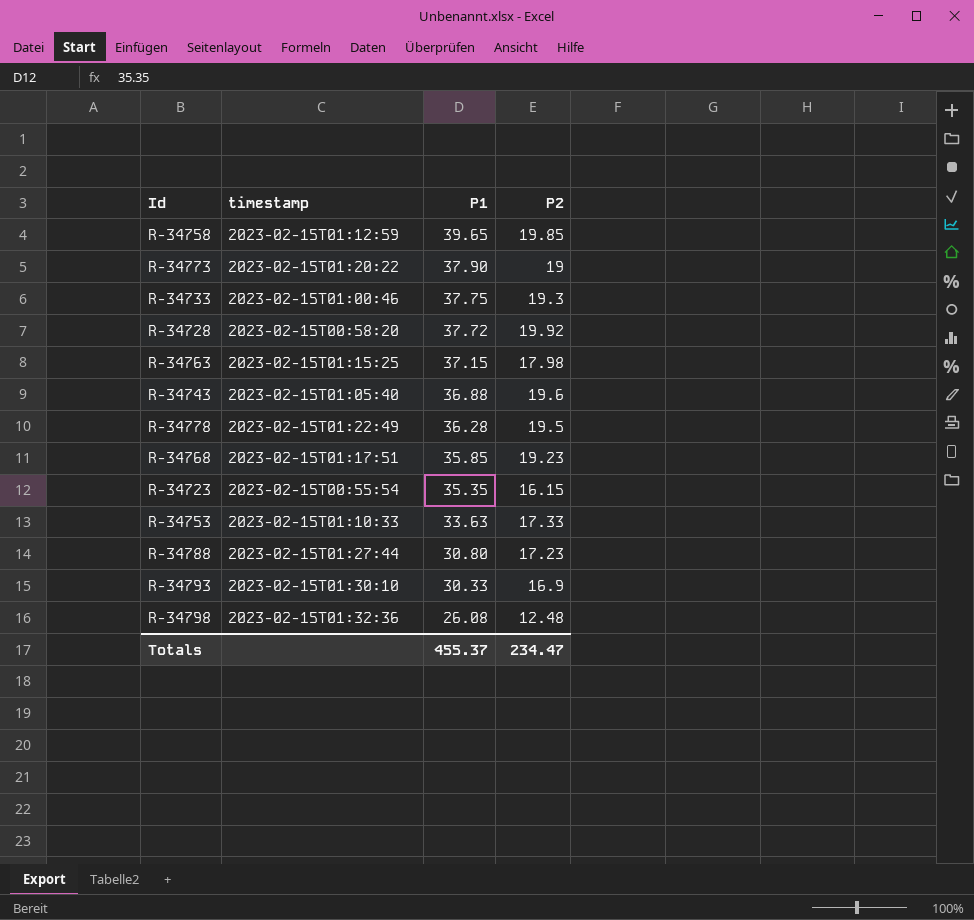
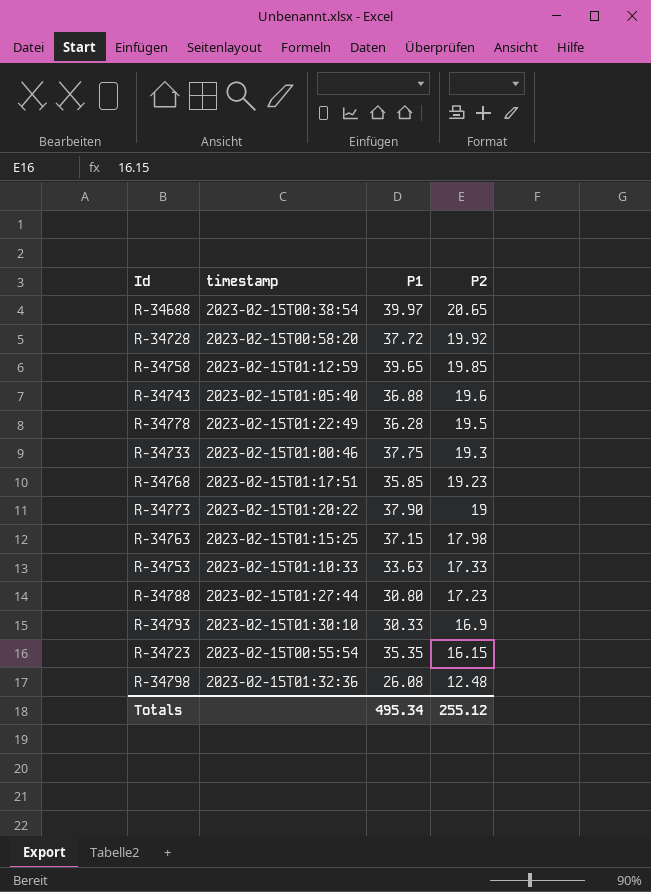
row order: P1 descending -> P2 descending
row R-34688: none -> 2023-02-15T00:38:54 | 39.97 | 20.65
Totals | P1: 455.37 -> 495.34
Totals | P2: 234.47 -> 255.12

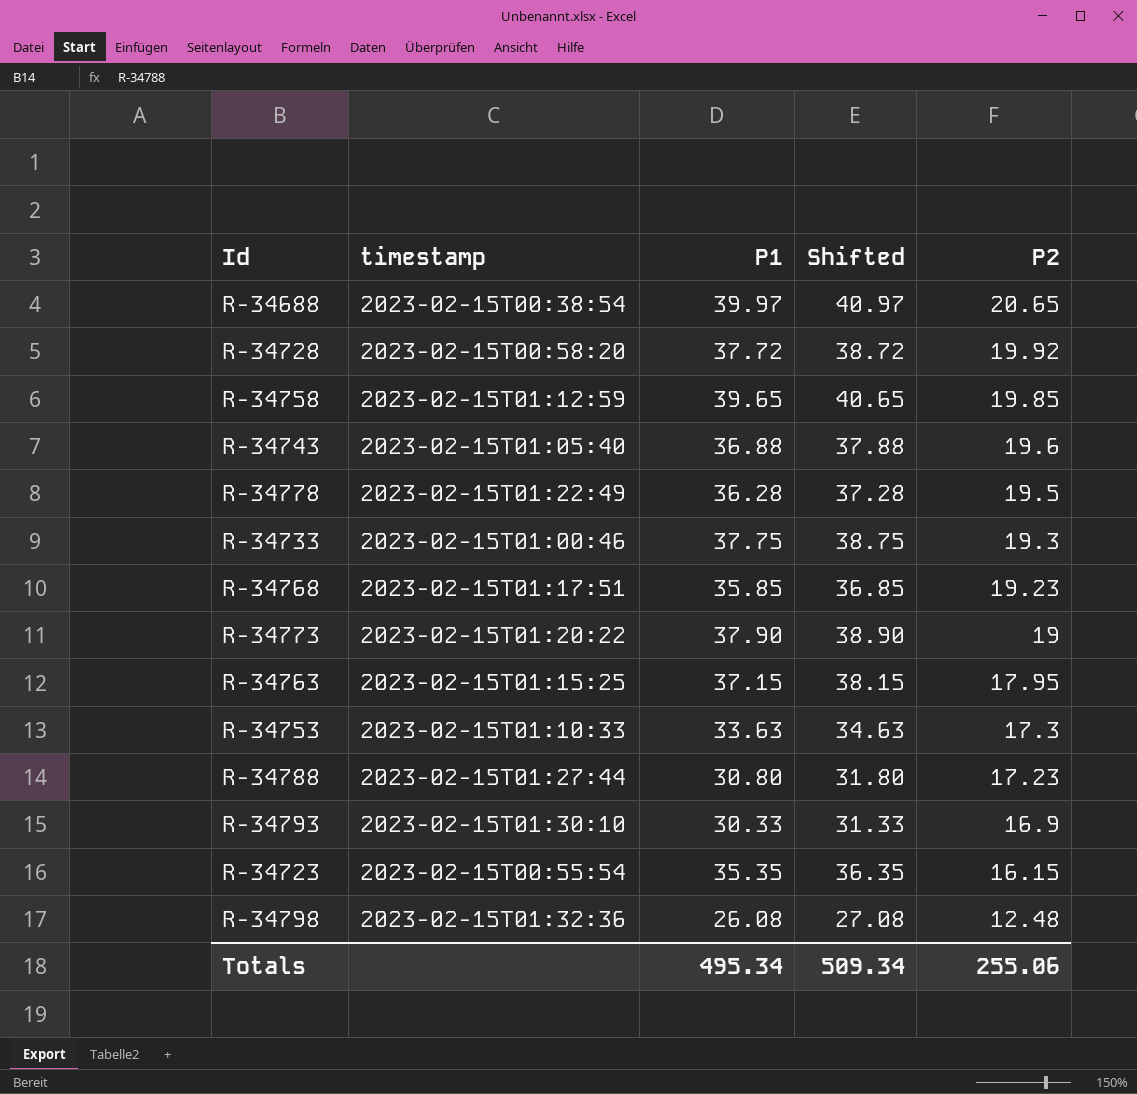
column Shifted | formula: none -> [P1] + 1
R-34763 | P2: 17.98 -> 17.95
R-34753 | P2: 17.33 -> 17.3
Totals | P2: 255.12 -> 255.06

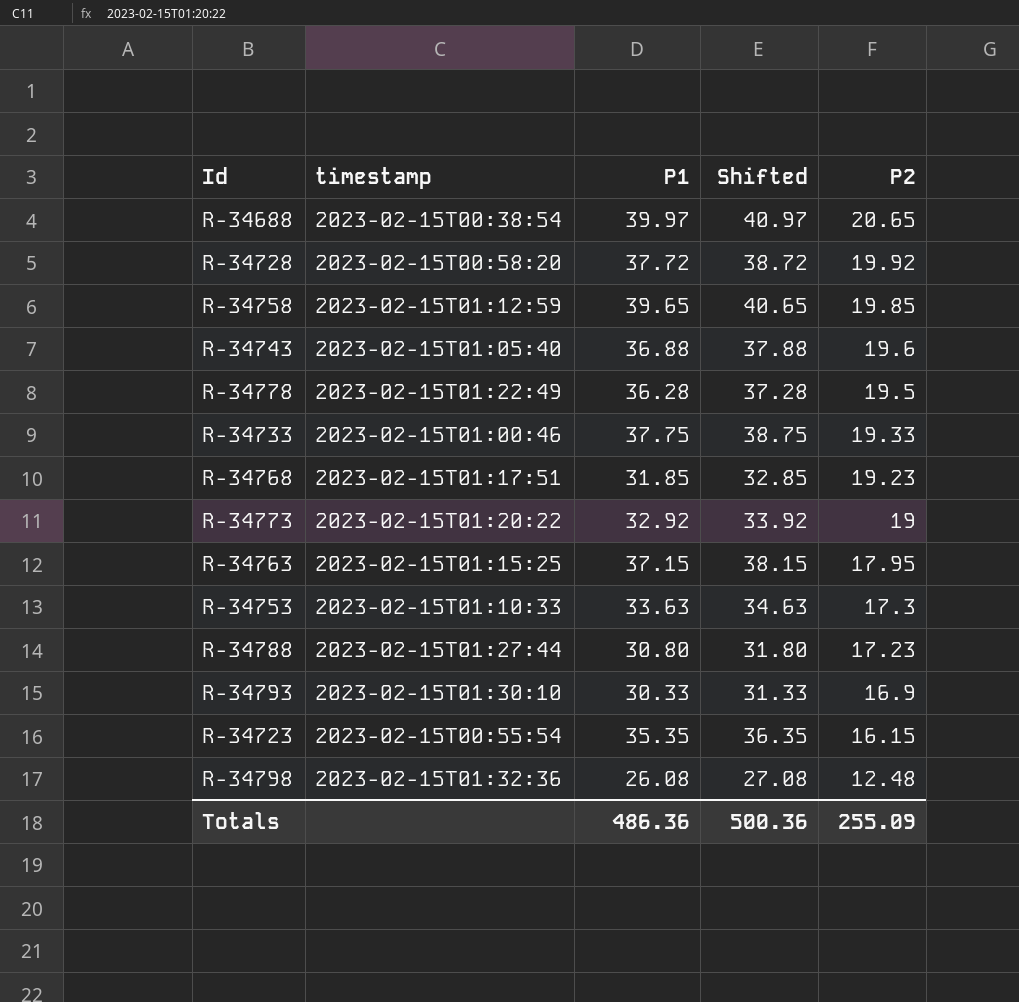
R-34733 | P2: 19.3 -> 19.33
R-34768 | P1: 35.85 -> 31.85
R-34768 | Shifted: 36.85 -> 32.85
R-34773 | P1: 37.90 -> 32.92
R-34773 | Shifted: 38.90 -> 33.92
Totals | P1: 495.34 -> 486.36
Totals | Shifted: 509.34 -> 500.36
Totals | P2: 255.06 -> 255.09

